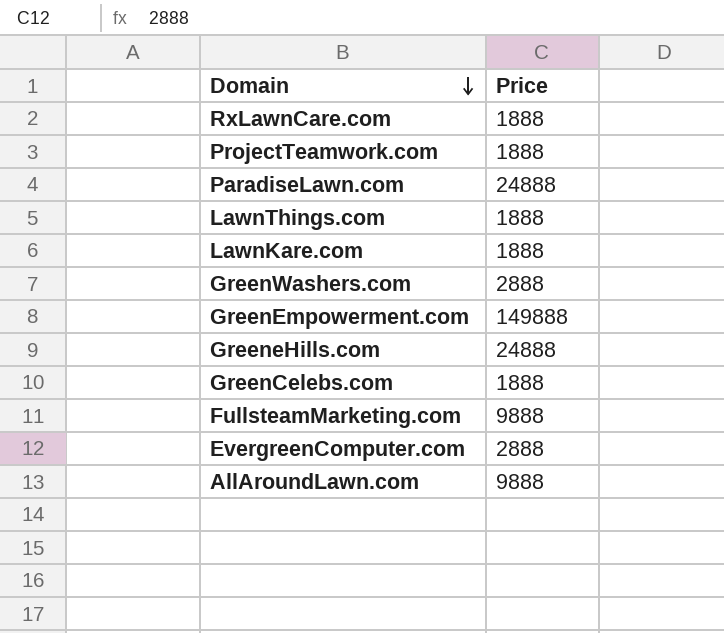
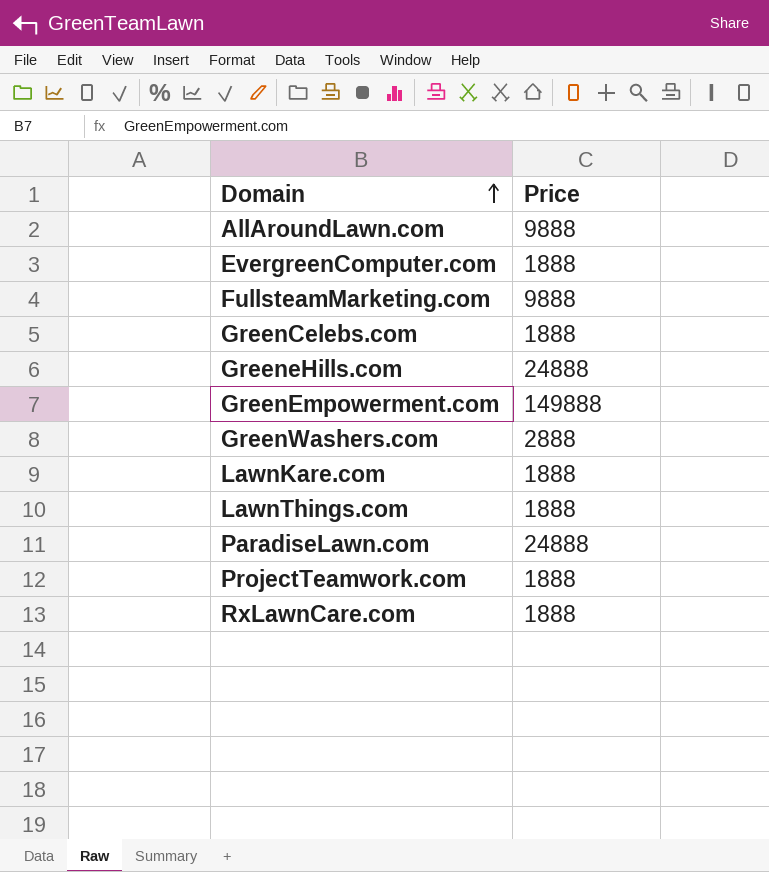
row order: Domain descending -> Domain ascending
EvergreenComputer.com | Price: 2888 -> 1888

